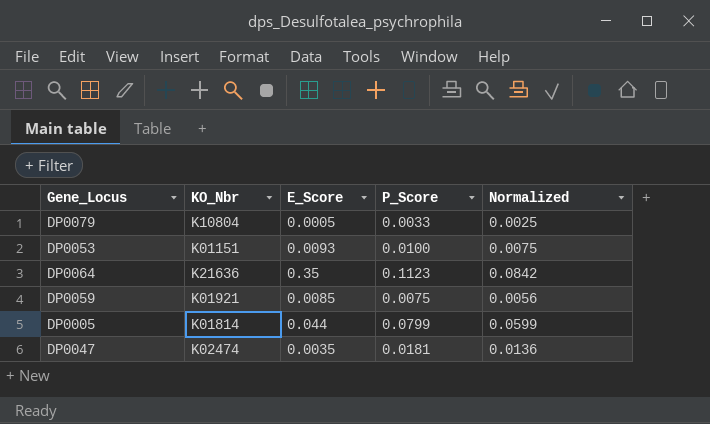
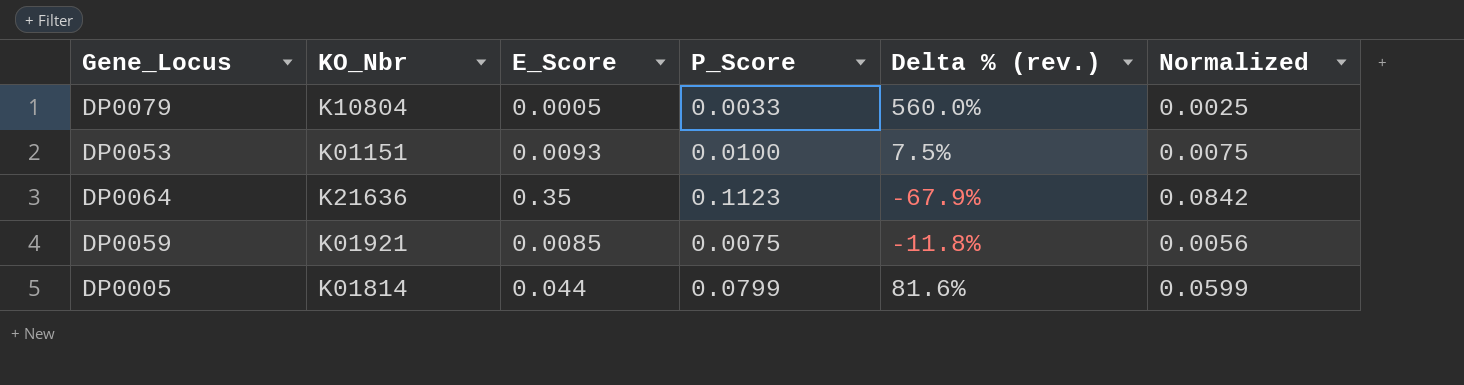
column Delta % (rev.) | formula: none -> ([P_Score] - [E_Score]) / [E_Score]
row DP0047: K02474 | 0.0035 | 0.0181 | 0.0136 -> none

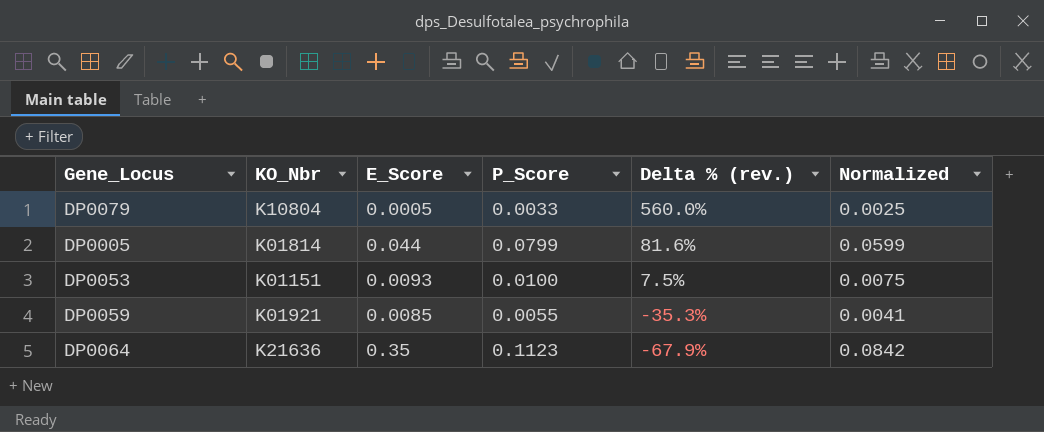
row order: none -> Delta % (rev.) descending
DP0059 | P_Score: 0.0075 -> 0.0055
DP0059 | Delta % (rev.): -11.8% -> -35.3%
DP0059 | Normalized: 0.0056 -> 0.0041

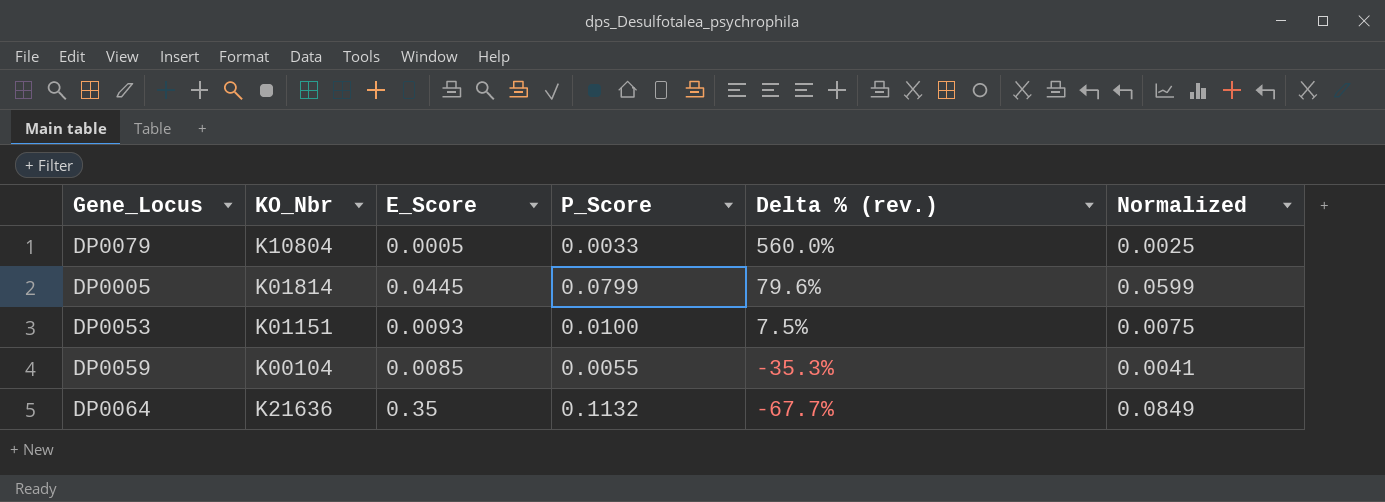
DP0005 | E_Score: 0.044 -> 0.0445
DP0005 | Delta % (rev.): 81.6% -> 79.6%
DP0059 | KO_Nbr: K01921 -> K00104
DP0064 | P_Score: 0.1123 -> 0.1132
DP0064 | Delta % (rev.): -67.9% -> -67.7%
DP0064 | Normalized: 0.0842 -> 0.0849

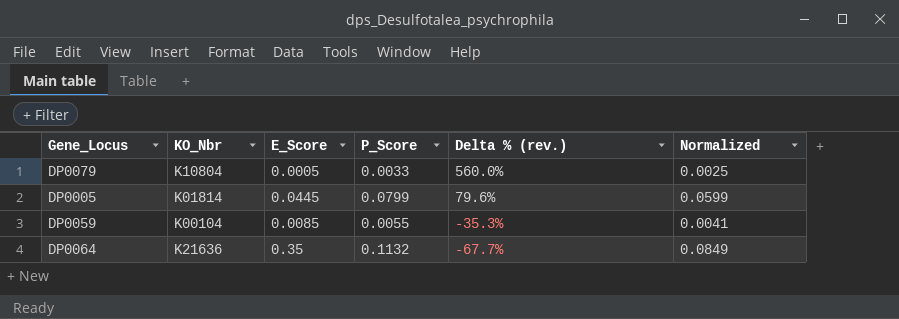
row DP0053: K01151 | 0.0093 | 0.0100 | 7.5% | 0.0075 -> none

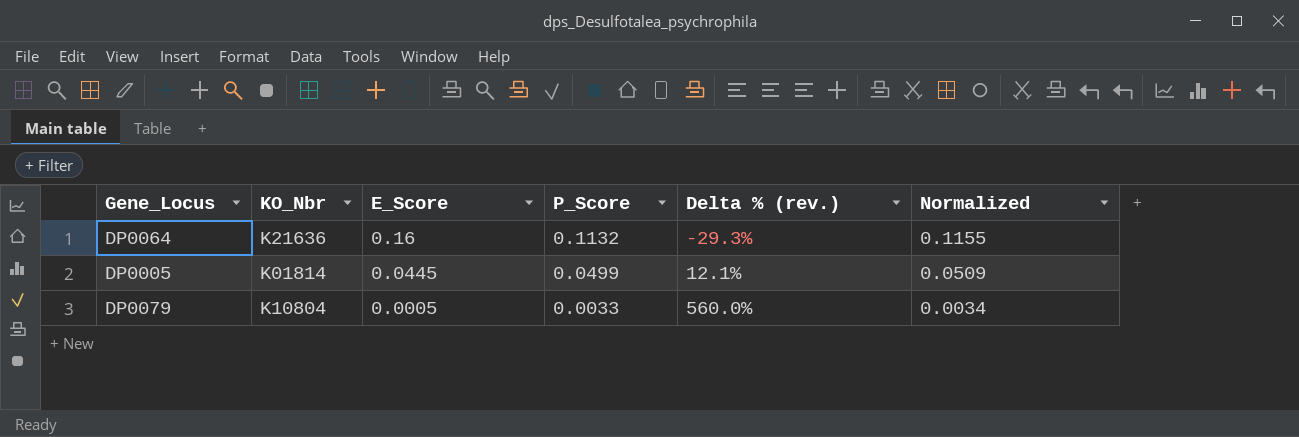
row order: Delta % (rev.) descending -> E_Score descending
column Normalized | formula: [P_Score] * 0.75 -> [P_Score] * 1.02
row DP0059: K00104 | 0.0085 | 0.0055 | -35.3% | 0.0041 -> none
DP0064 | E_Score: 0.35 -> 0.16
DP0064 | Delta % (rev.): -67.7% -> -29.3%
DP0005 | P_Score: 0.0799 -> 0.0499
DP0005 | Delta % (rev.): 79.6% -> 12.1%

